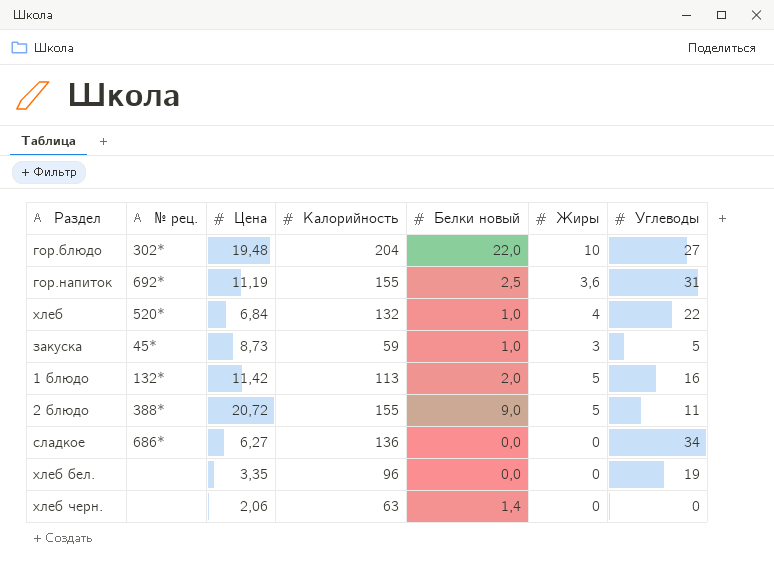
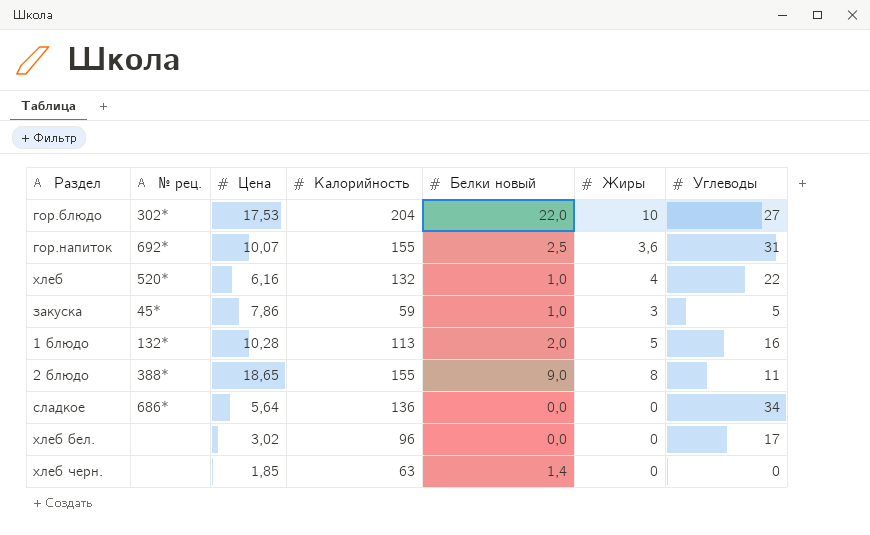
гор.блюдо | Цена: 19,48 -> 17,53
гор.напиток | Цена: 11,19 -> 10,07
хлеб | Цена: 6,84 -> 6,16
закуска | Цена: 8,73 -> 7,86
1 блюдо | Цена: 11,42 -> 10,28
2 блюдо | Цена: 20,72 -> 18,65
2 блюдо | Жиры: 5 -> 8
сладкое | Цена: 6,27 -> 5,64
хлеб бел. | Цена: 3,35 -> 3,02
хлеб бел. | Углеводы: 19 -> 17
хлеб черн. | Цена: 2,06 -> 1,85

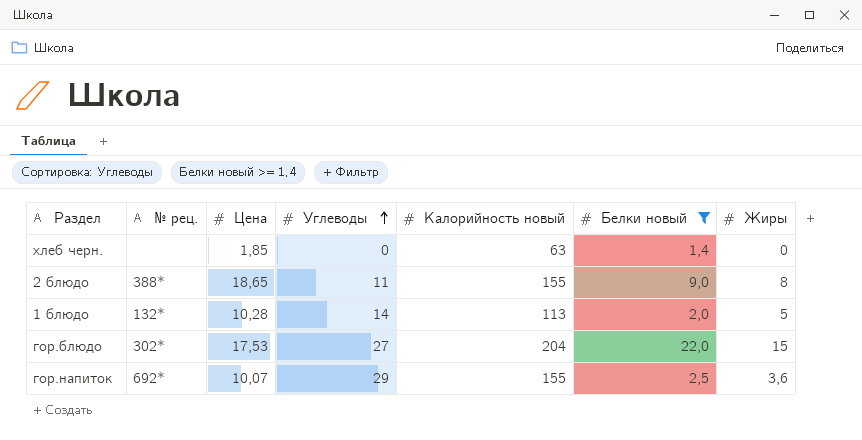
filter: none -> Белки новый >= 1,4
row order: none -> Углеводы ascending
column Углеводы | position: 7 -> 4
column name: Калорийность -> Калорийность новый
1 блюдо | Углеводы: 16 -> 14
гор.блюдо | Жиры: 10 -> 15
гор.напиток | Углеводы: 31 -> 29

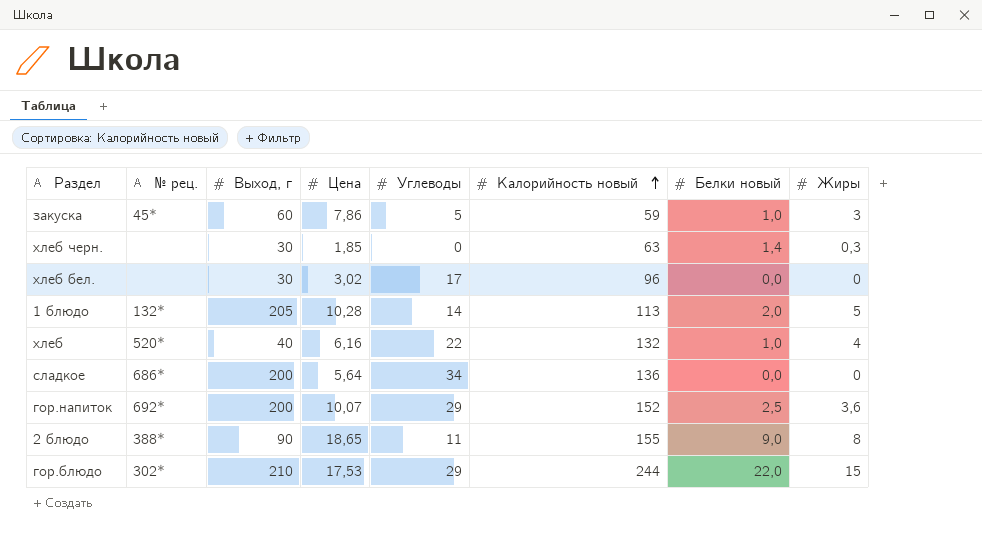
filter: Белки новый >= 1,4 -> none
row order: Углеводы ascending -> Калорийность новый ascending
column Выход, г | position: none -> 3
хлеб черн. | Жиры: 0 -> 0,3
гор.напиток | Калорийность новый: 155 -> 152
гор.блюдо | Углеводы: 27 -> 29
гор.блюдо | Калорийность новый: 204 -> 244

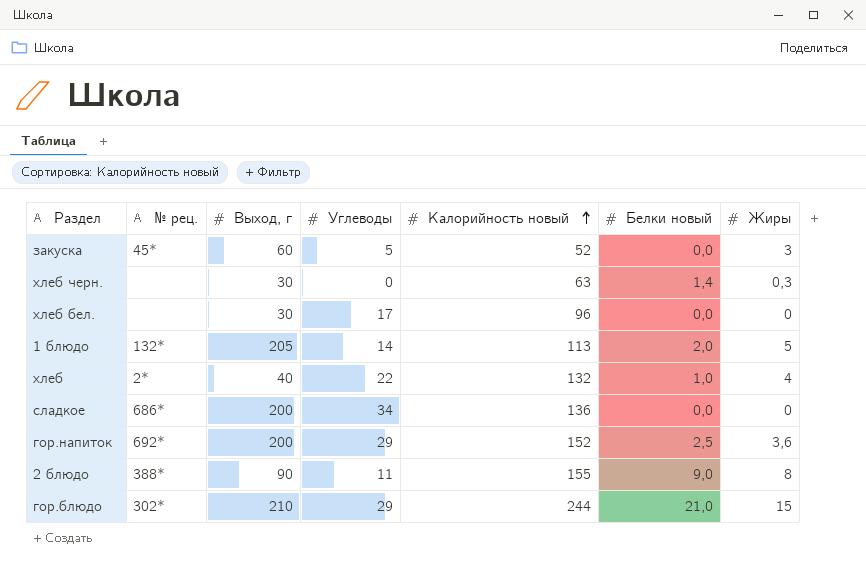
column Цена | position: 4 -> none
закуска | Калорийность новый: 59 -> 52
закуска | Белки новый: 1,0 -> 0,0
хлеб | № рец.: 520* -> 2*
гор.блюдо | Белки новый: 22,0 -> 21,0

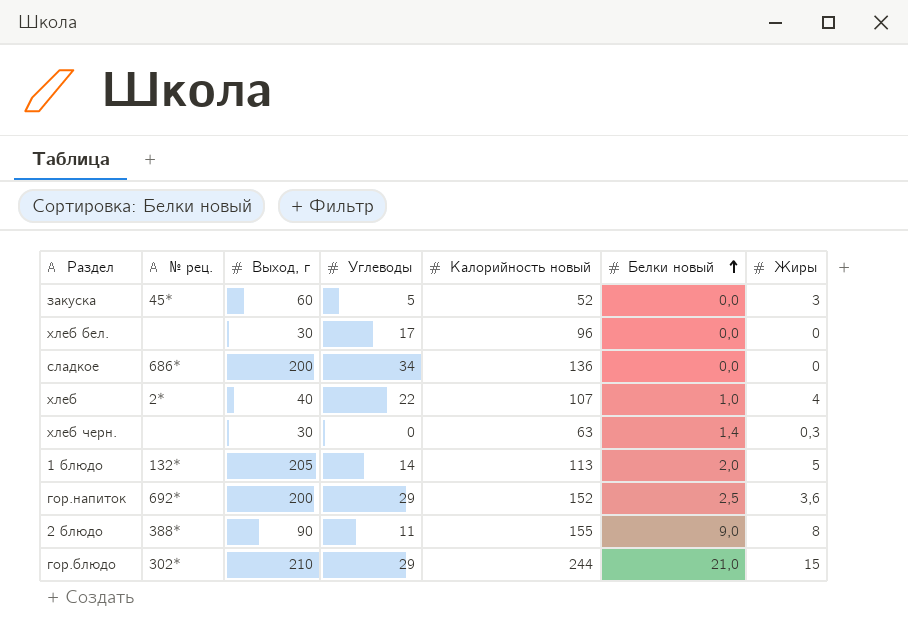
row order: Калорийность новый ascending -> Белки новый ascending
хлеб | Калорийность новый: 132 -> 107

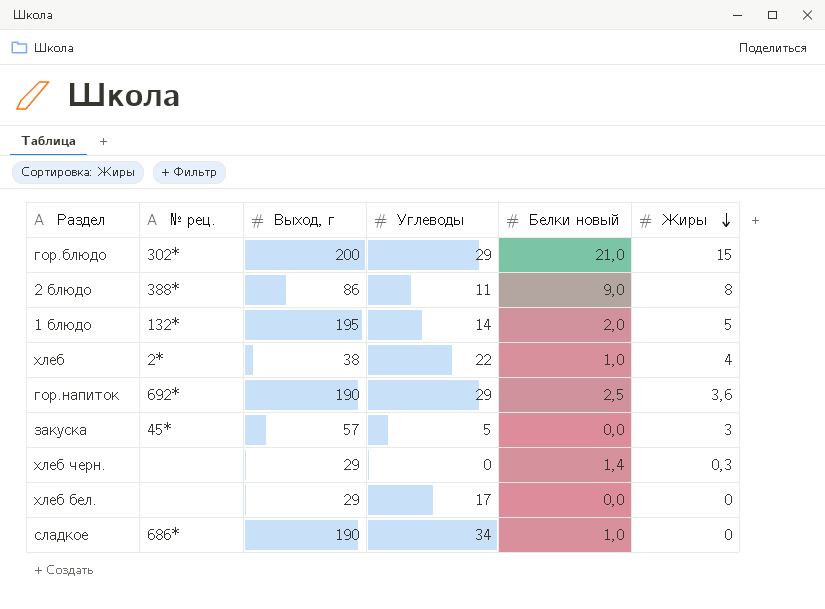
row order: Белки новый ascending -> Жиры descending
column Калорийность новый | position: 5 -> none
гор.блюдо | Выход, г: 210 -> 200
2 блюдо | Выход, г: 90 -> 86
1 блюдо | Выход, г: 205 -> 195
хлеб | Выход, г: 40 -> 38
гор.напиток | Выход, г: 200 -> 190
закуска | Выход, г: 60 -> 57
хлеб черн. | Выход, г: 30 -> 29
хлеб бел. | Выход, г: 30 -> 29
сладкое | Выход, г: 200 -> 190
сладкое | Белки новый: 0,0 -> 1,0

